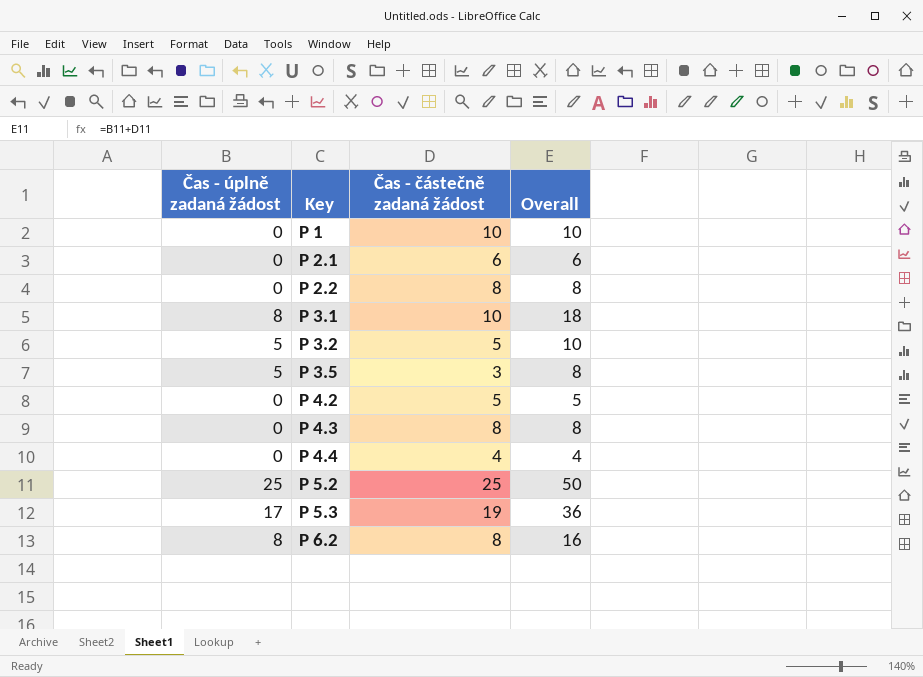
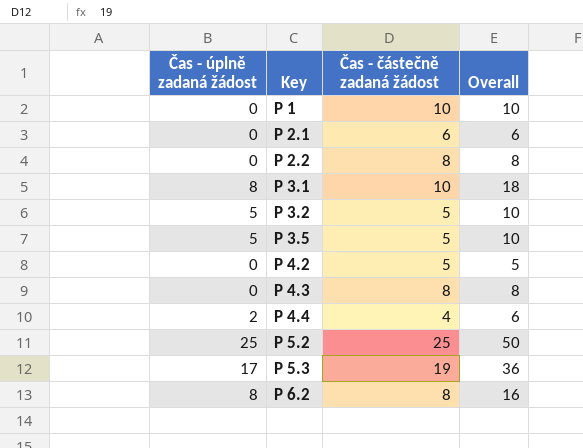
P 3.5 | Čas - částečně zadaná žádost: 3 -> 5
P 3.5 | Overall: 8 -> 10
P 4.4 | Čas - úplně zadaná žádost: 0 -> 2
P 4.4 | Overall: 4 -> 6

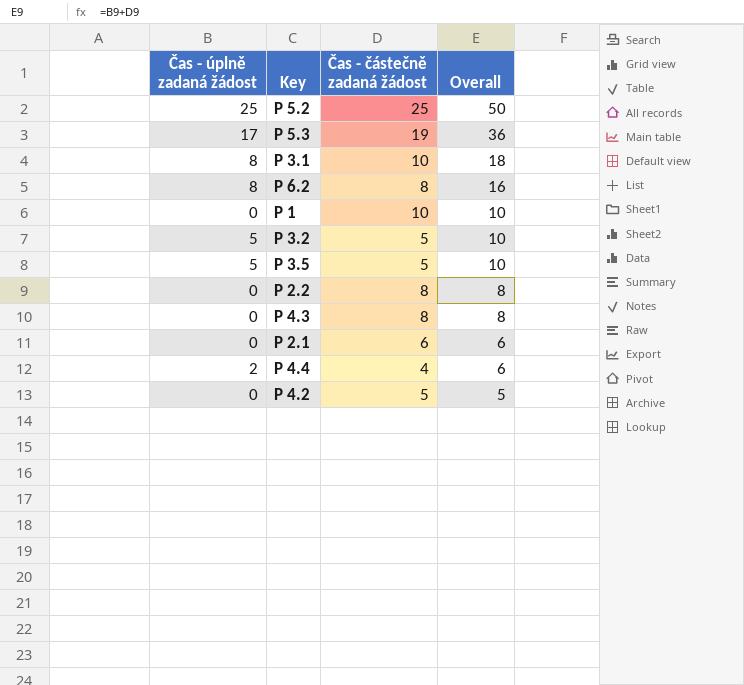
row order: Key ascending -> Overall descending

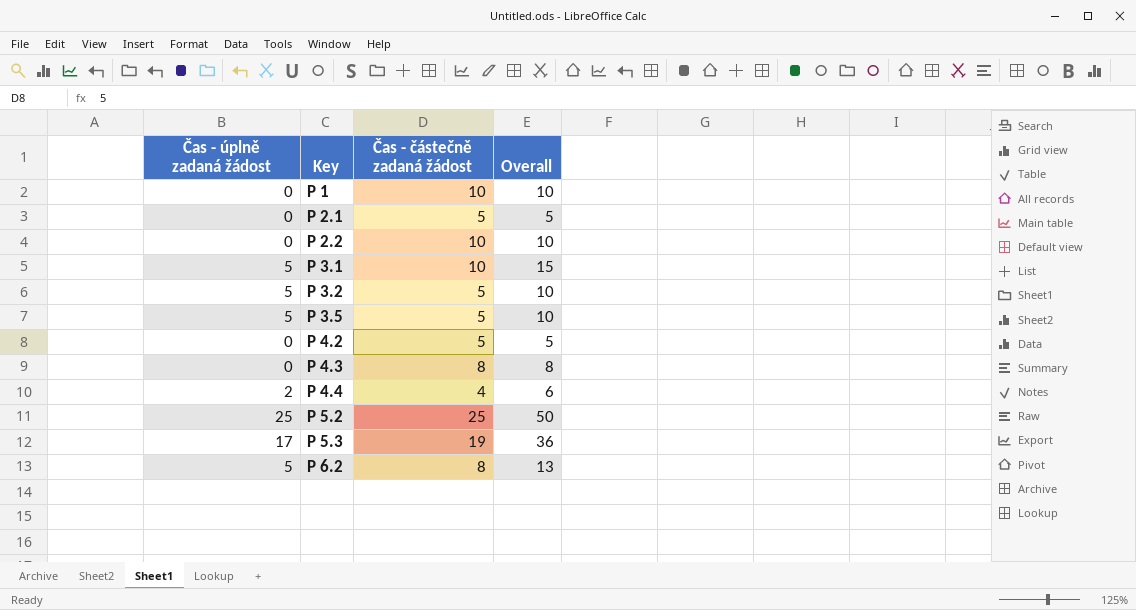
row order: Overall descending -> Key ascending
P 2.1 | Čas - částečně zadaná žádost: 6 -> 5
P 2.1 | Overall: 6 -> 5
P 2.2 | Čas - částečně zadaná žádost: 8 -> 10
P 2.2 | Overall: 8 -> 10
P 3.1 | Čas - úplně zadaná žádost: 8 -> 5
P 3.1 | Overall: 18 -> 15
P 6.2 | Čas - úplně zadaná žádost: 8 -> 5
P 6.2 | Overall: 16 -> 13

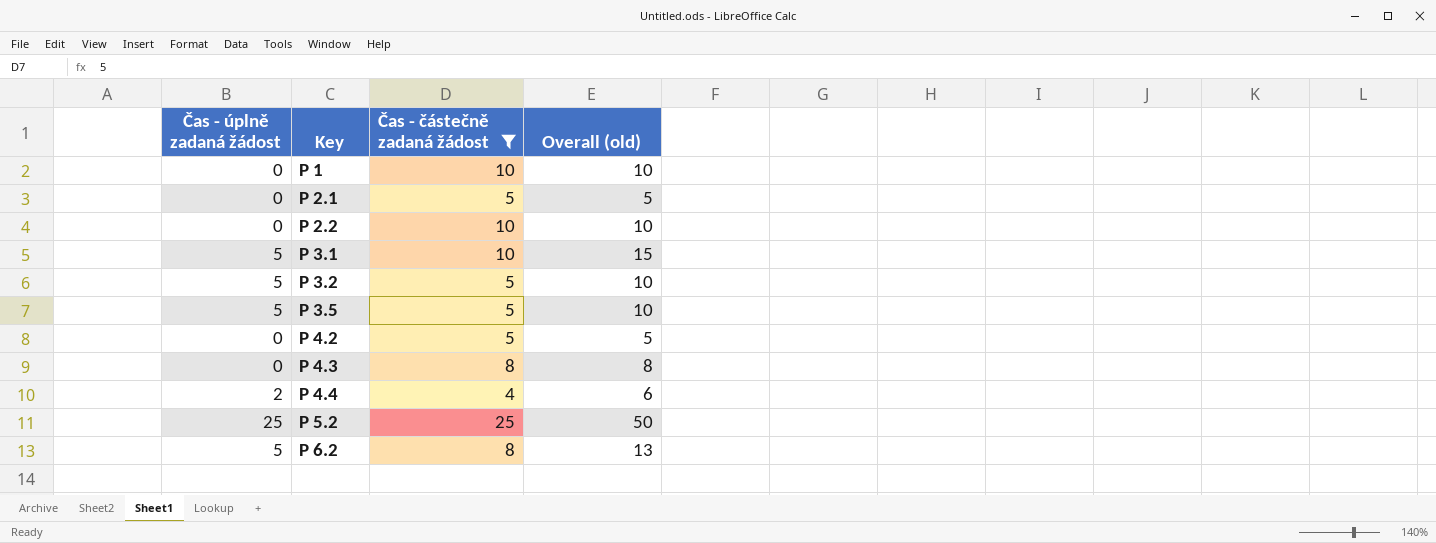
filter: none -> Čas - částečně zadaná žádost != 19
column name: Overall -> Overall (old)

